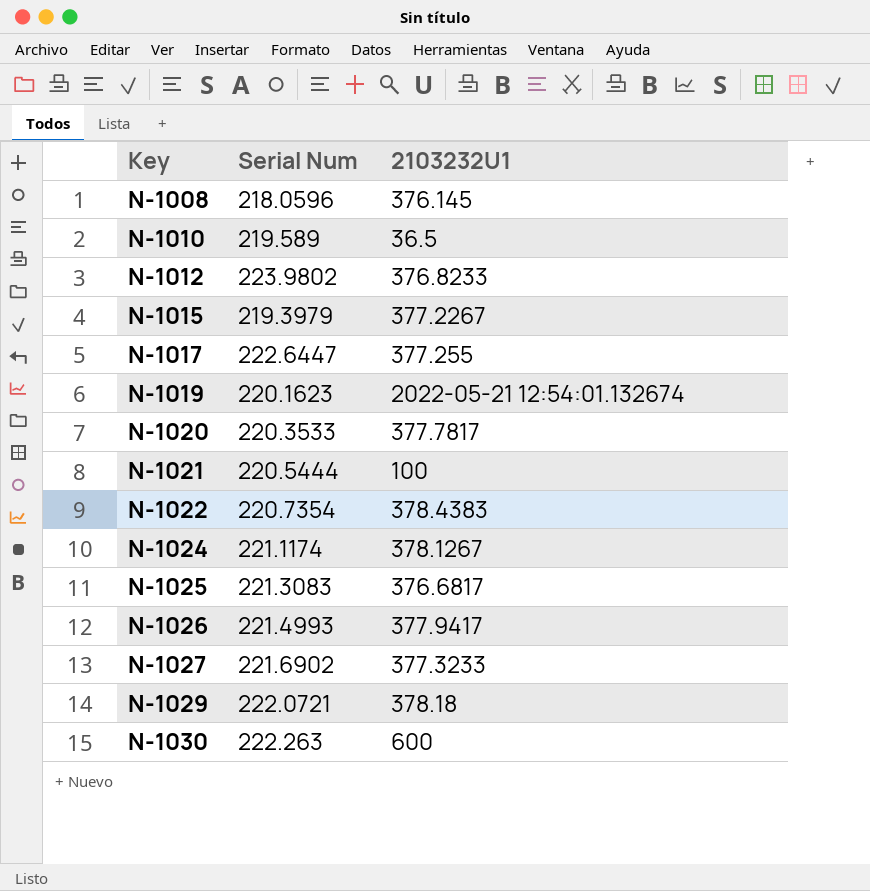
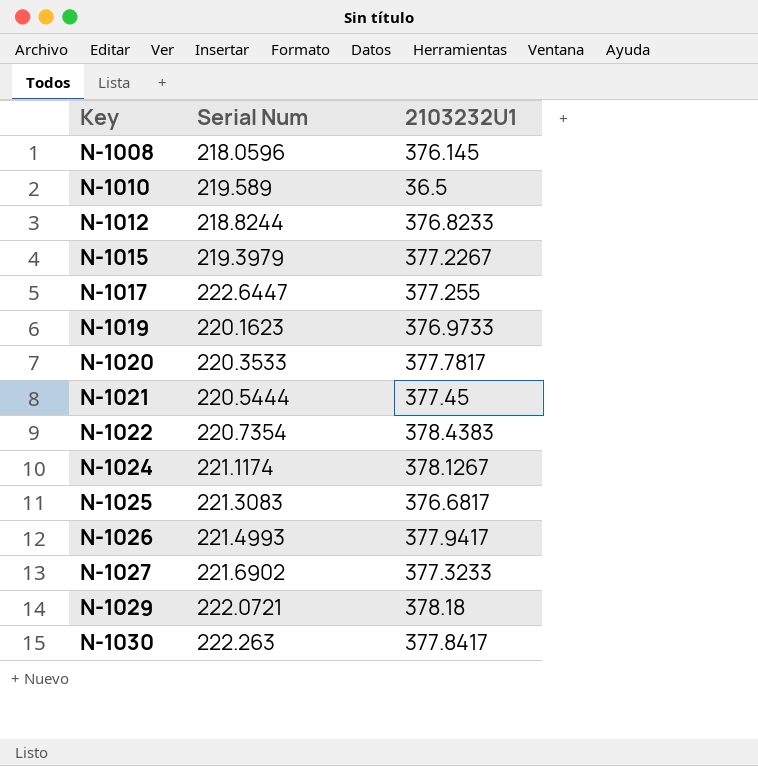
N-1012 | Serial Num: 223.9802 -> 218.8244
N-1019 | 2103232U1: 2022-05-21 12:54:01.132674 -> 376.9733
N-1021 | 2103232U1: 100 -> 377.45
N-1030 | 2103232U1: 600 -> 377.8417

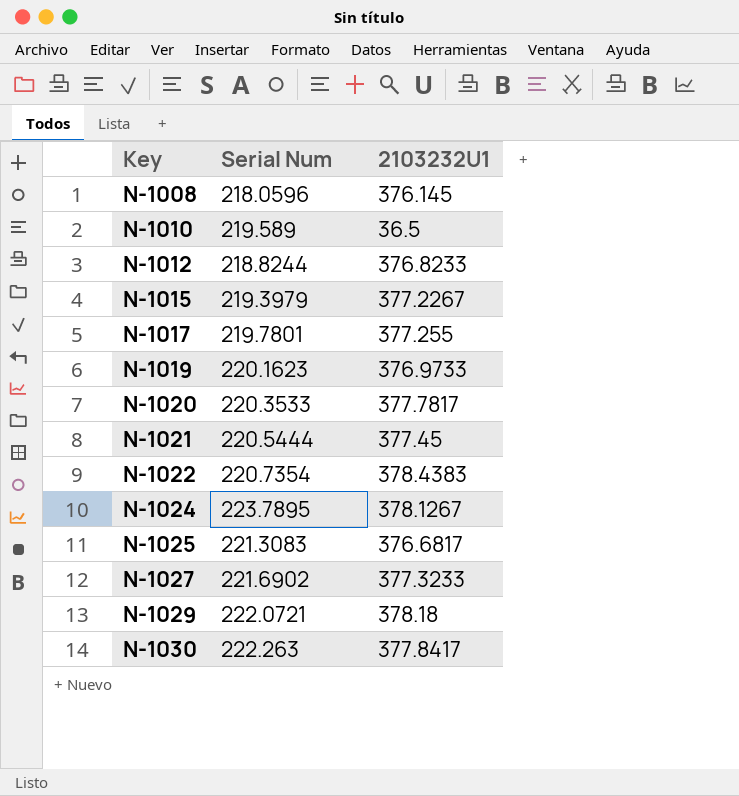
row N-1026: 221.4993 | 377.9417 -> none
N-1017 | Serial Num: 222.6447 -> 219.7801
N-1024 | Serial Num: 221.1174 -> 223.7895

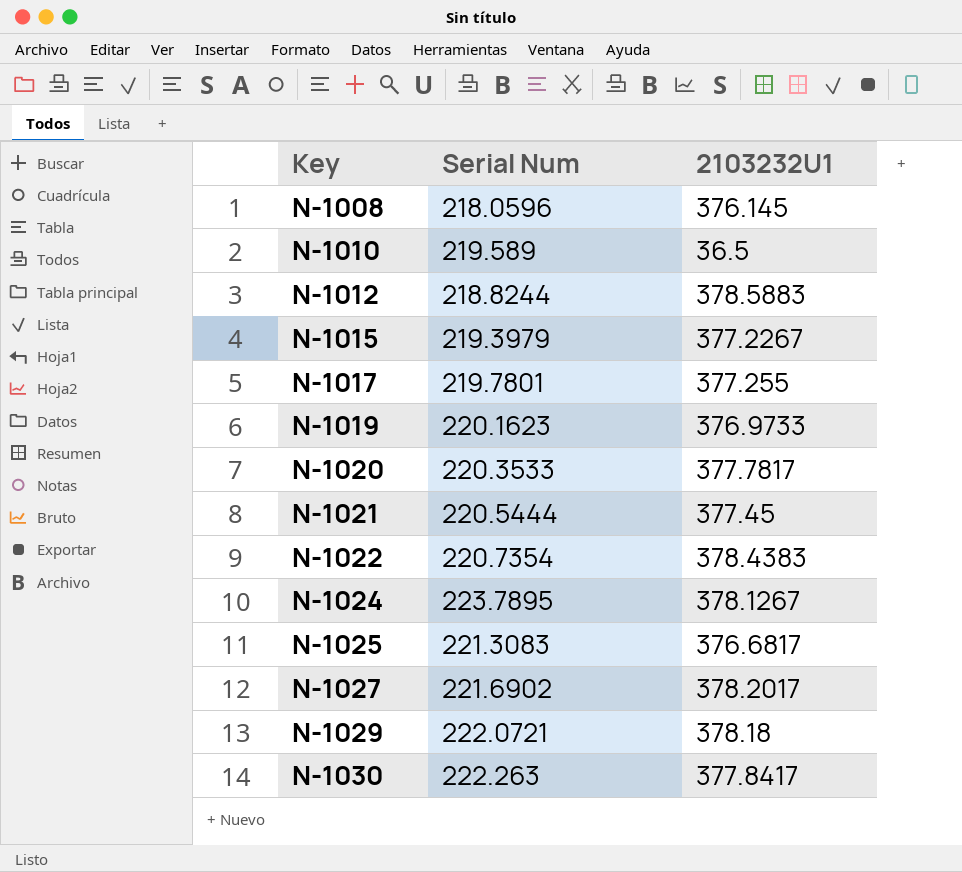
N-1012 | 2103232U1: 376.8233 -> 378.5883
N-1027 | 2103232U1: 377.3233 -> 378.2017

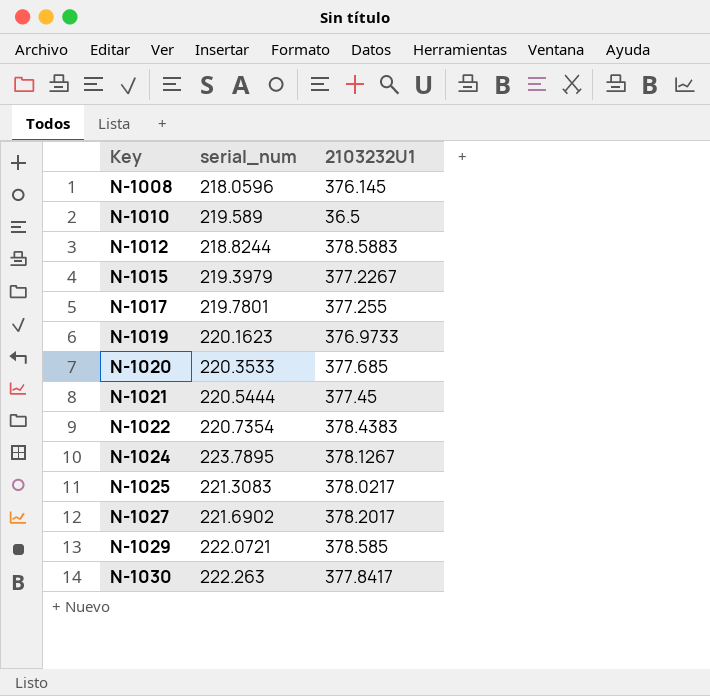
column name: Serial Num -> serial_num
N-1020 | 2103232U1: 377.7817 -> 377.685
N-1025 | 2103232U1: 376.6817 -> 378.0217
N-1029 | 2103232U1: 378.18 -> 378.585

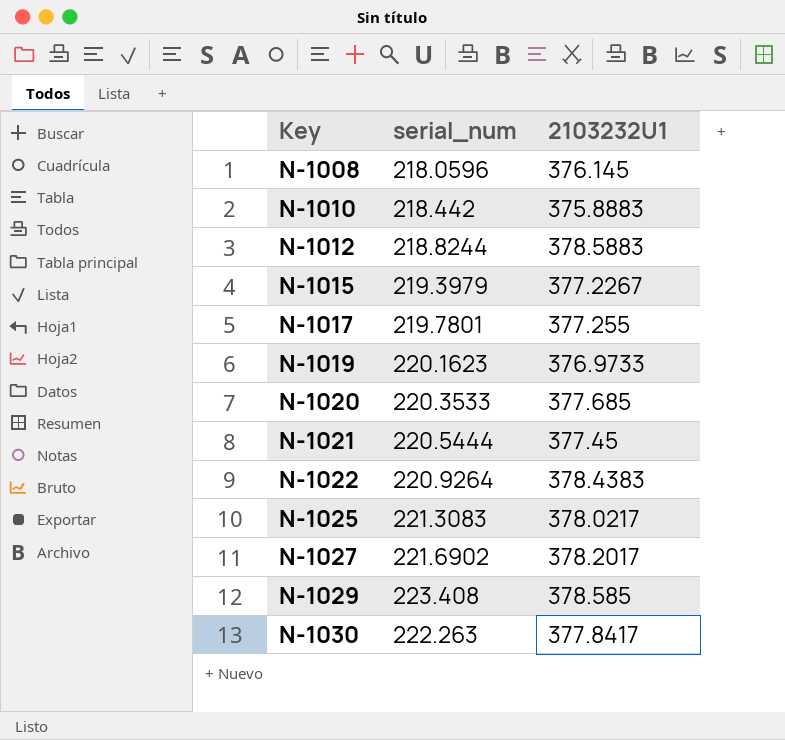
row N-1024: 223.7895 | 378.1267 -> none
N-1010 | serial_num: 219.589 -> 218.442
N-1010 | 2103232U1: 36.5 -> 375.8883
N-1022 | serial_num: 220.7354 -> 220.9264
N-1029 | serial_num: 222.0721 -> 223.408

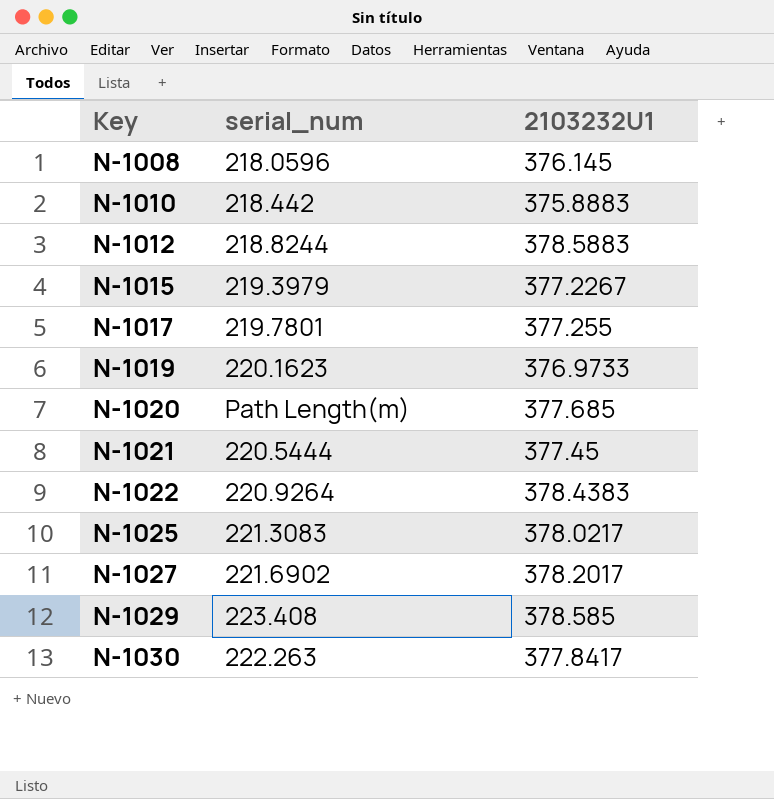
N-1020 | serial_num: 220.3533 -> Path Length(m)

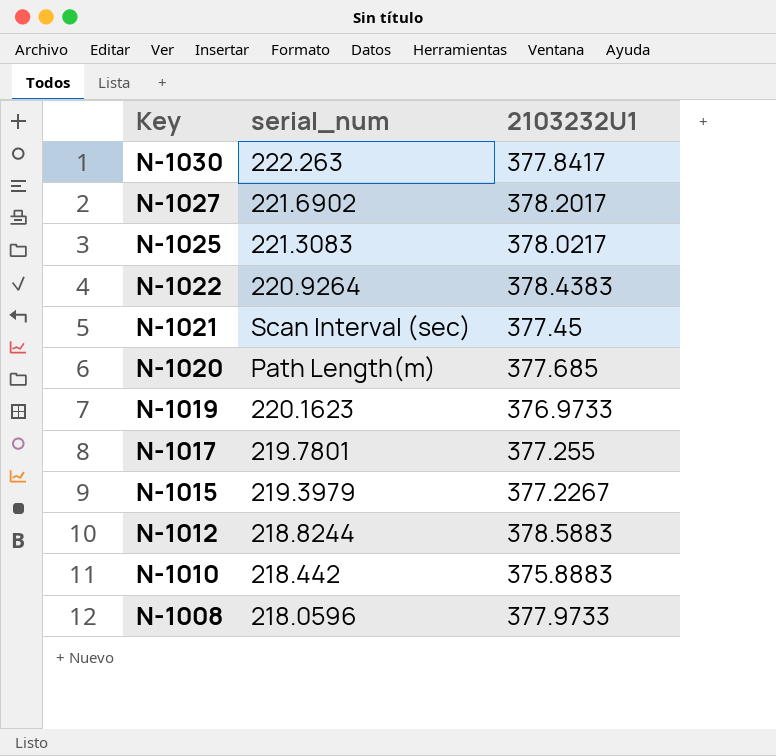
row order: Key ascending -> Key descending
row N-1029: 223.408 | 378.585 -> none
N-1021 | serial_num: 220.5444 -> Scan Interval (sec)
N-1008 | 2103232U1: 376.145 -> 377.9733

